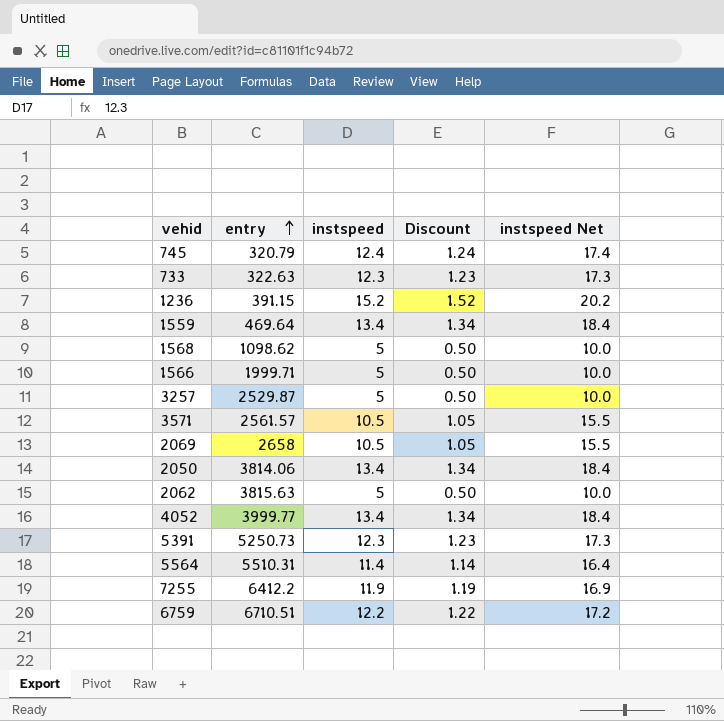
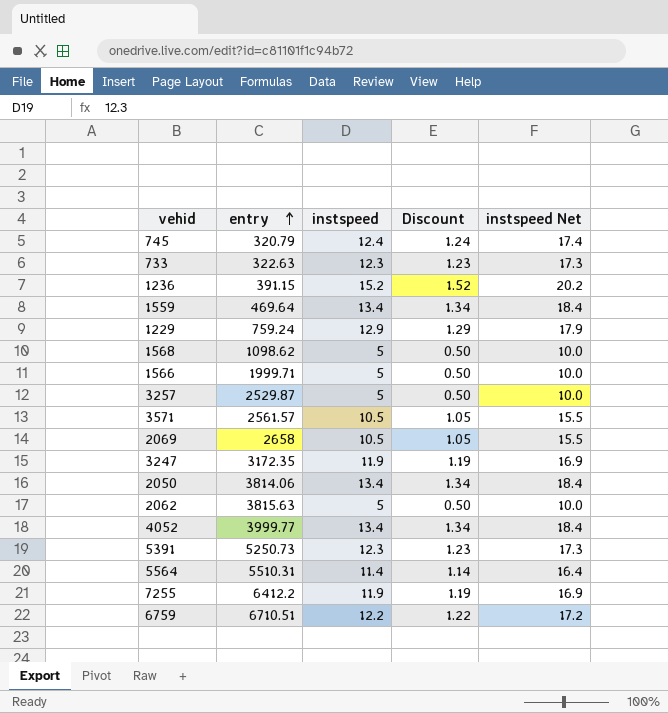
row 1229: none -> 759.24 | 12.9 | 1.29 | 17.9
row 3247: none -> 3172.35 | 11.9 | 1.19 | 16.9

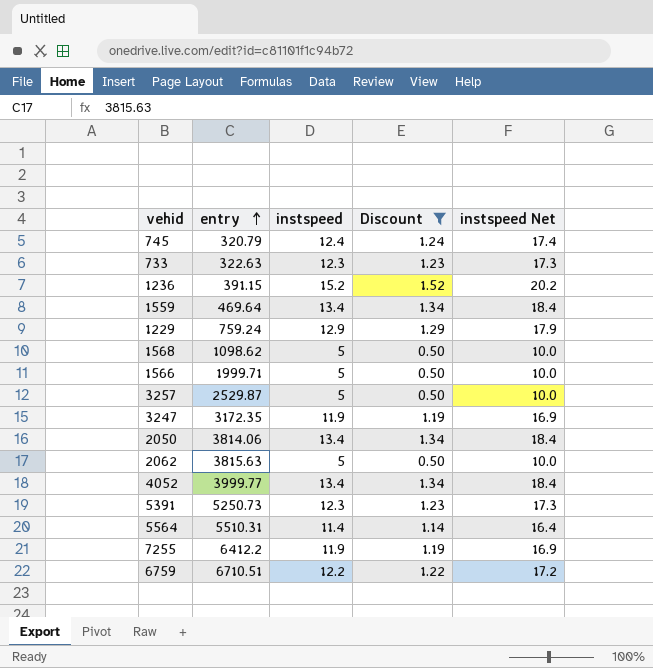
filter: none -> Discount != 1.05

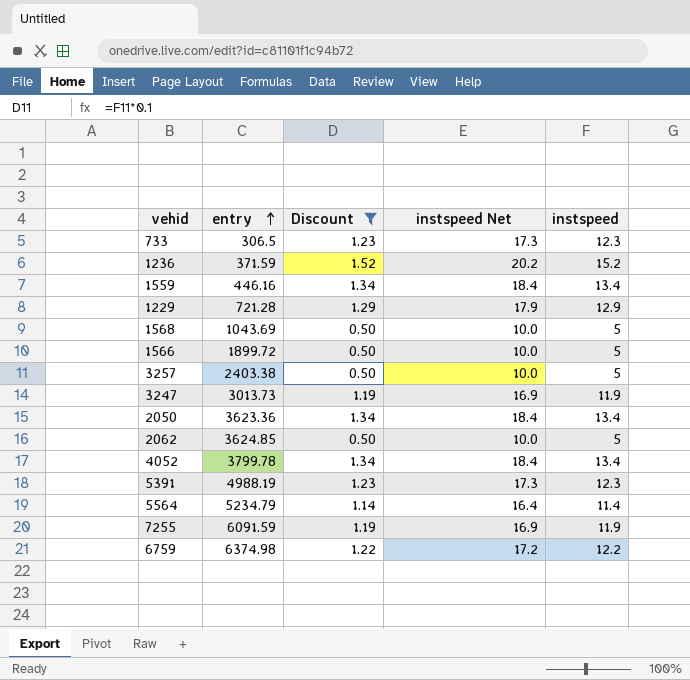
column instspeed | position: 3 -> 5
row 745: 320.79 | 12.4 | 1.24 | 17.4 -> none
733 | entry: 322.63 -> 306.5
1236 | entry: 391.15 -> 371.59
1559 | entry: 469.64 -> 446.16
1229 | entry: 759.24 -> 721.28
1568 | entry: 1098.62 -> 1043.69
1566 | entry: 1999.71 -> 1899.72
3257 | entry: 2529.87 -> 2403.38
3247 | entry: 3172.35 -> 3013.73
2050 | entry: 3814.06 -> 3623.36
2062 | entry: 3815.63 -> 3624.85
4052 | entry: 3999.77 -> 3799.78
5391 | entry: 5250.73 -> 4988.19
5564 | entry: 5510.31 -> 5234.79
7255 | entry: 6412.2 -> 6091.59
6759 | entry: 6710.51 -> 6374.98

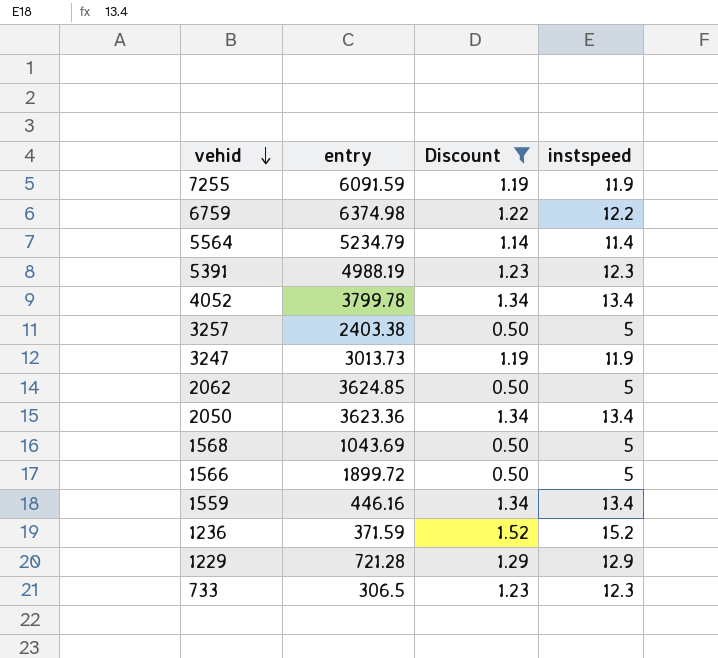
row order: entry ascending -> vehid descending
column instspeed Net | formula: [instspeed] + 5 -> none

